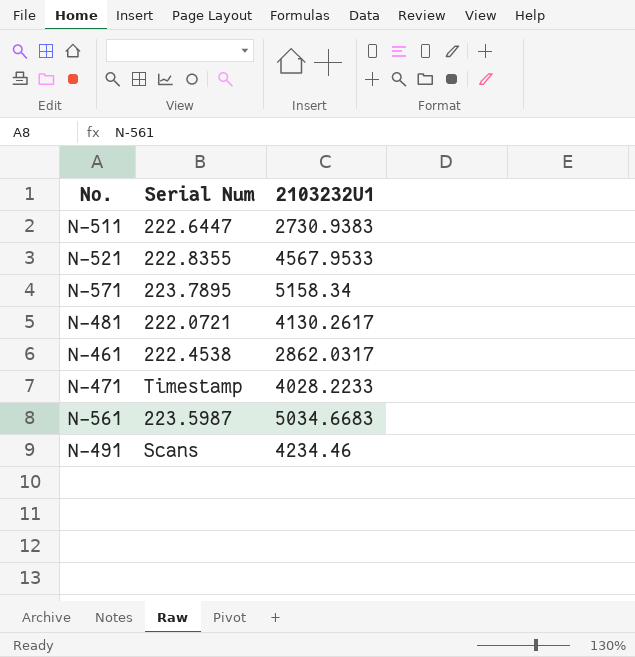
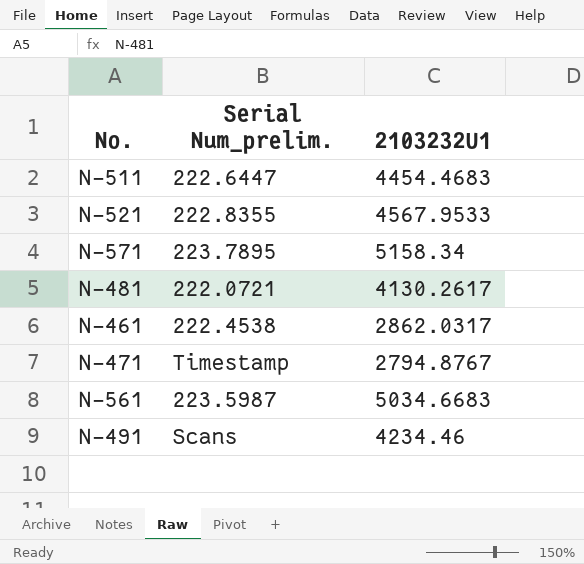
column name: Serial Num -> Serial Num_prelim.
N-511 | 2103232U1: 2730.9383 -> 4454.4683
N-471 | 2103232U1: 4028.2233 -> 2794.8767

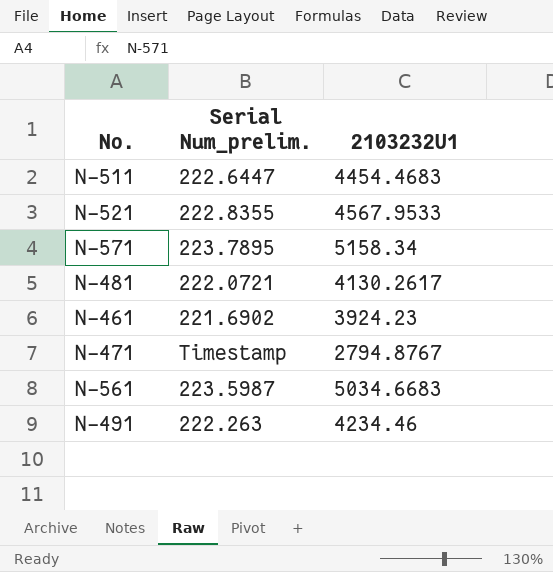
N-461 | Serial Num_prelim.: 222.4538 -> 221.6902
N-461 | 2103232U1: 2862.0317 -> 3924.23
N-491 | Serial Num_prelim.: Scans -> 222.263

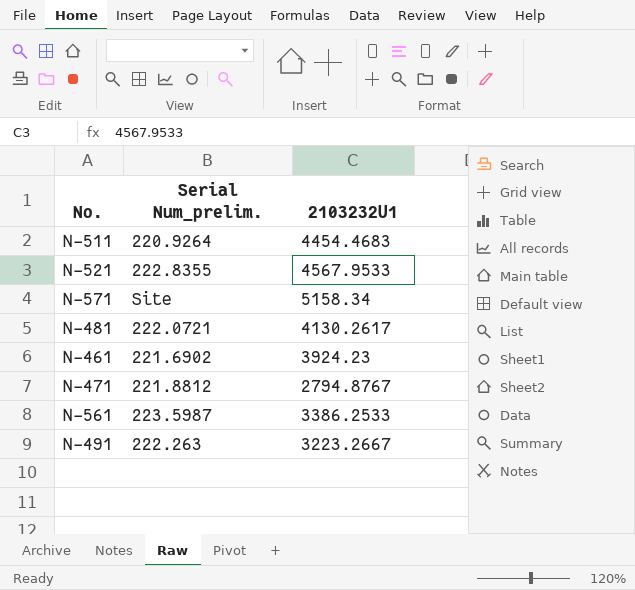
N-511 | Serial Num_prelim.: 222.6447 -> 220.9264
N-571 | Serial Num_prelim.: 223.7895 -> Site
N-471 | Serial Num_prelim.: Timestamp -> 221.8812
N-561 | 2103232U1: 5034.6683 -> 3386.2533
N-491 | 2103232U1: 4234.46 -> 3223.2667

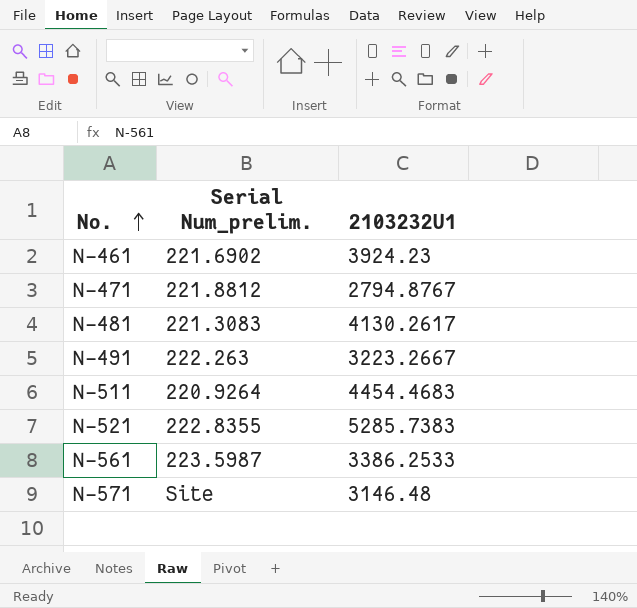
row order: none -> No. ascending
N-481 | Serial Num_prelim.: 222.0721 -> 221.3083
N-521 | 2103232U1: 4567.9533 -> 5285.7383
N-571 | 2103232U1: 5158.34 -> 3146.48

